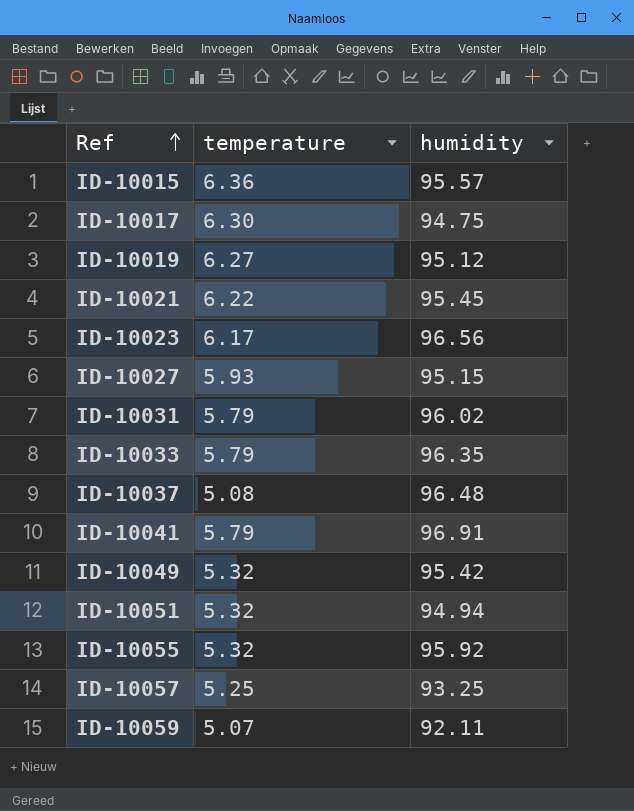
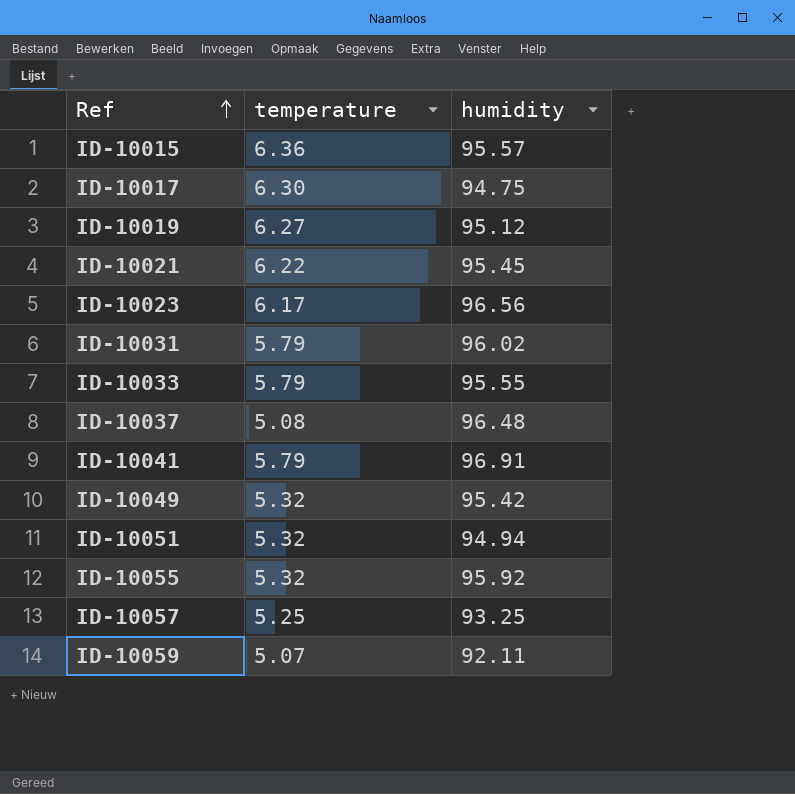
row ID-10027: 5.93 | 95.15 -> none
ID-10033 | humidity: 96.35 -> 95.55

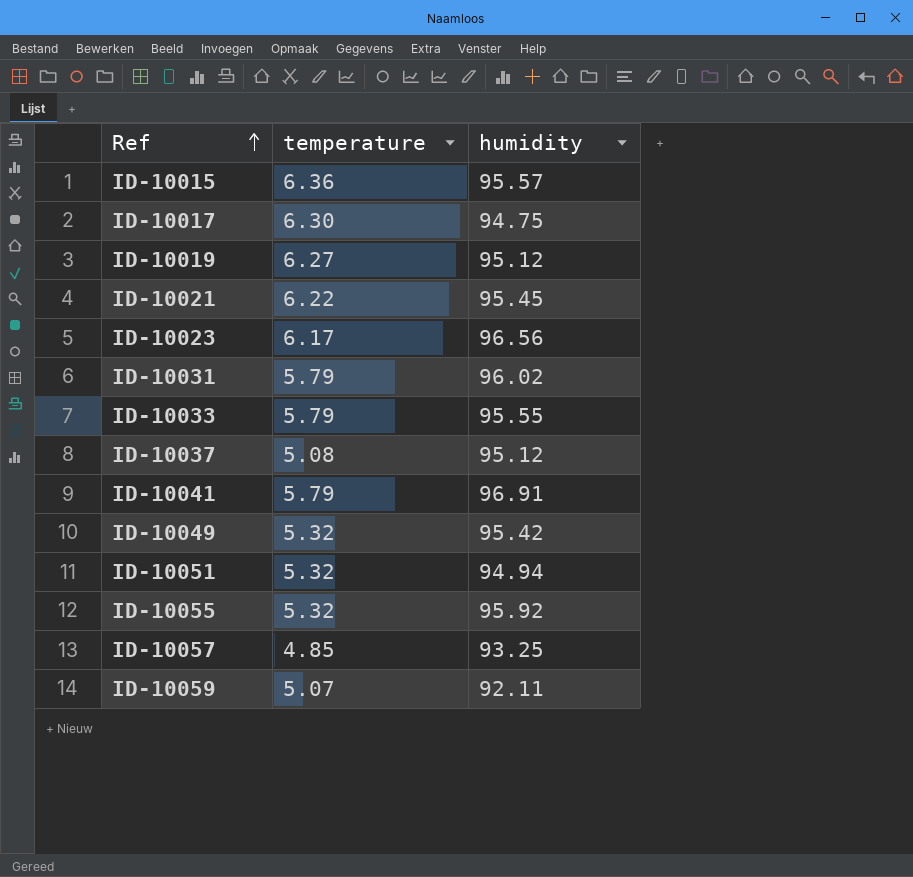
ID-10037 | humidity: 96.48 -> 95.12
ID-10057 | temperature: 5.25 -> 4.85

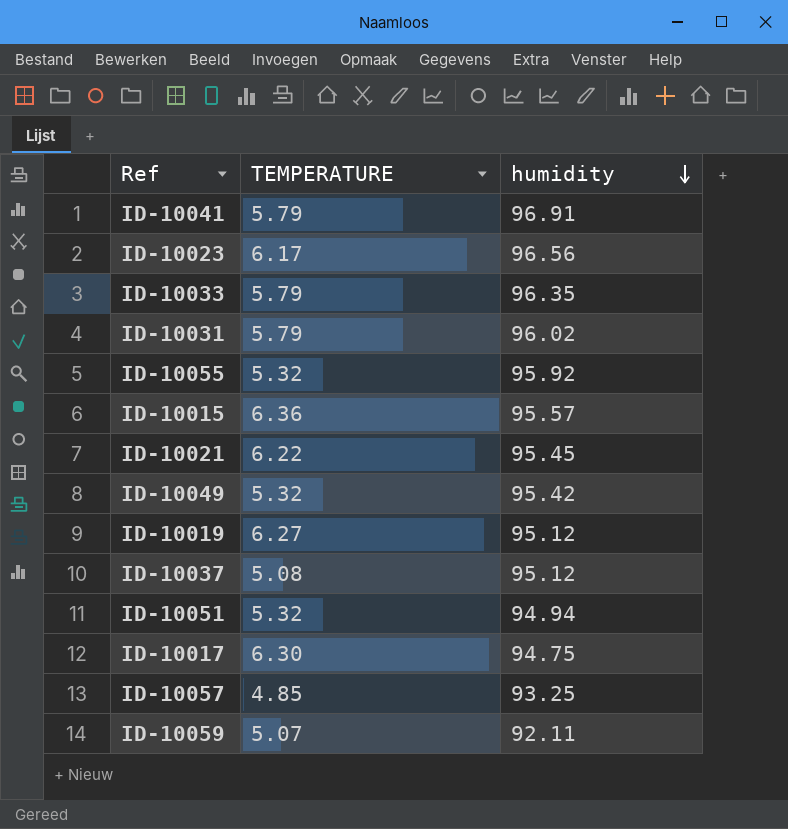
row order: Ref ascending -> humidity descending
column name: temperature -> TEMPERATURE
ID-10033 | humidity: 95.55 -> 96.35

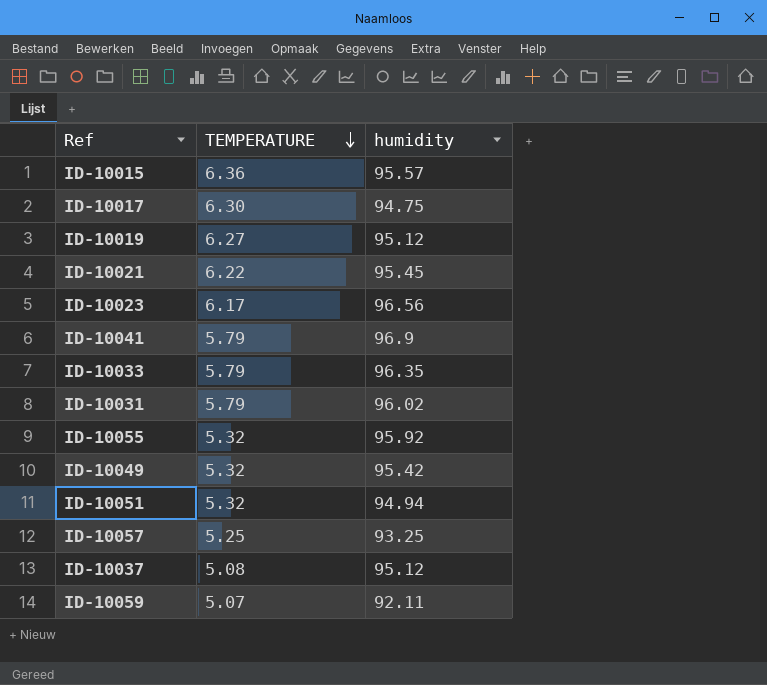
row order: humidity descending -> TEMPERATURE descending
ID-10041 | humidity: 96.91 -> 96.9
ID-10057 | TEMPERATURE: 4.85 -> 5.25

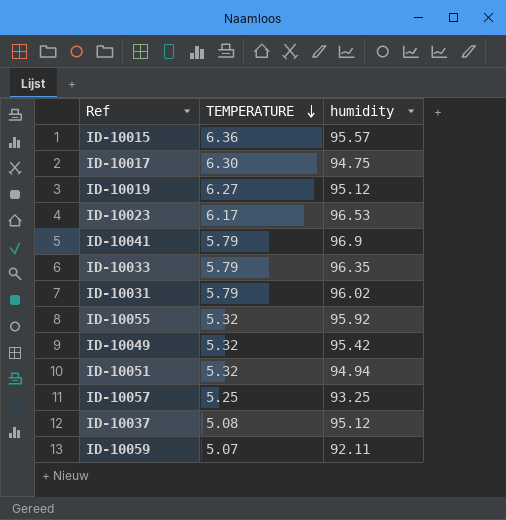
row ID-10021: 6.22 | 95.45 -> none
ID-10023 | humidity: 96.56 -> 96.53

